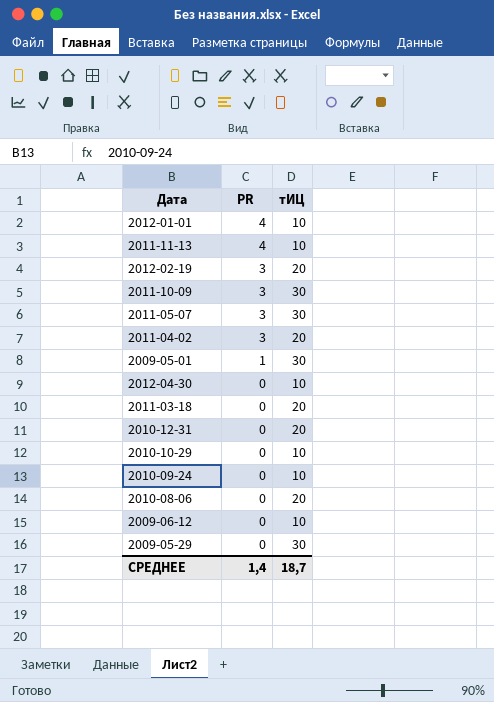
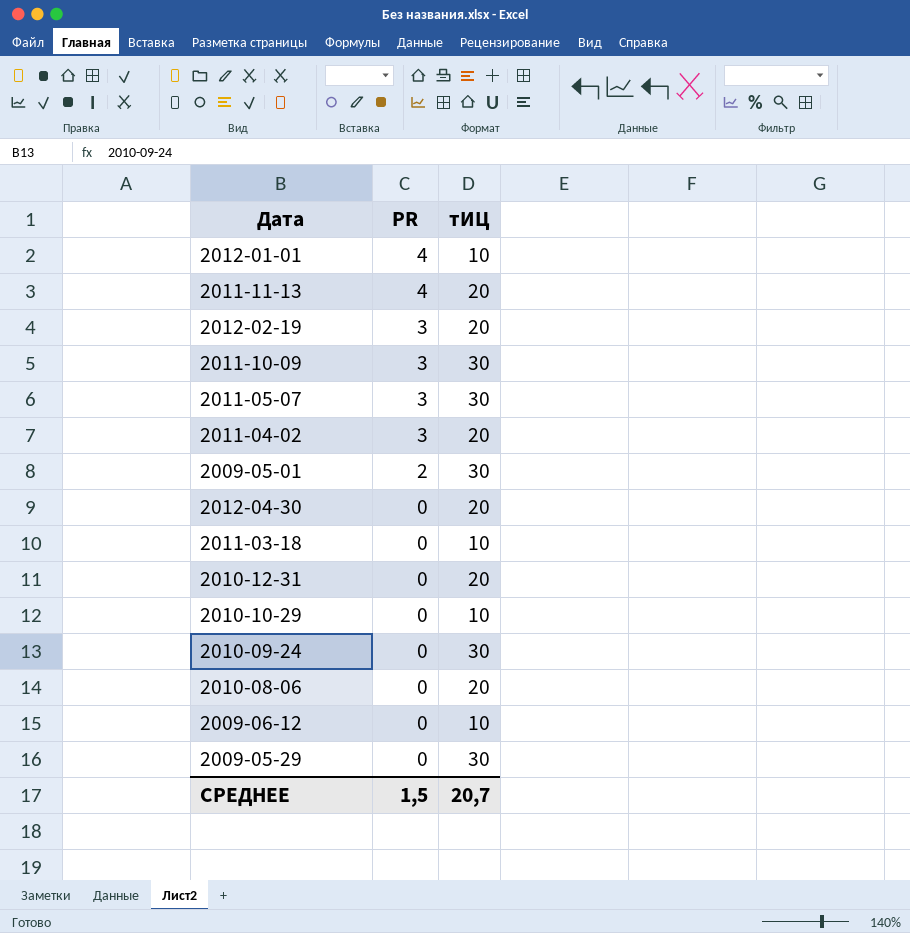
2011-11-13 | тИЦ: 10 -> 20
2009-05-01 | PR: 1 -> 2
2012-04-30 | тИЦ: 10 -> 20
2011-03-18 | тИЦ: 20 -> 10
2010-09-24 | тИЦ: 10 -> 30
СРЕДНЕЕ | PR: 1,4 -> 1,5
СРЕДНЕЕ | тИЦ: 18,7 -> 20,7

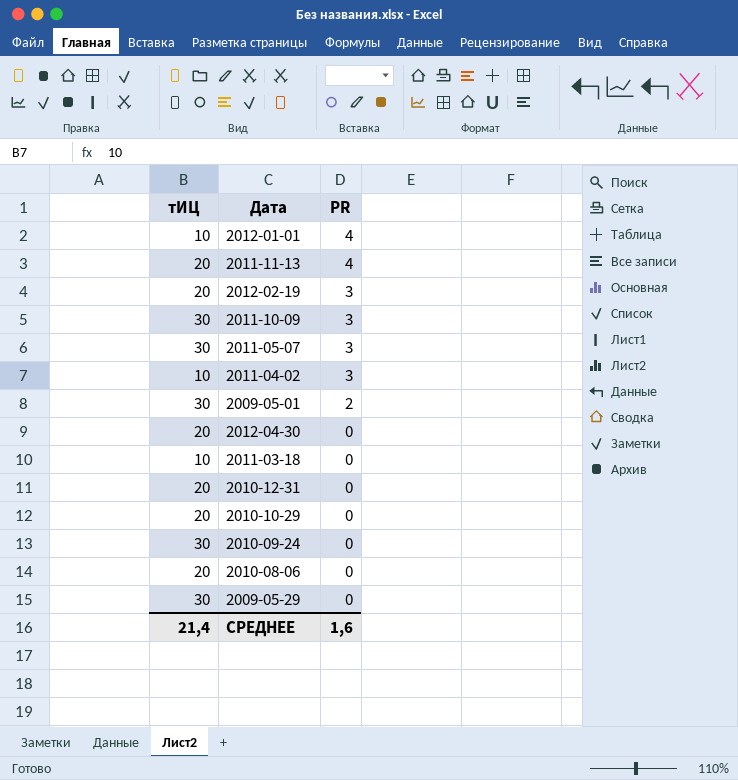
column тИЦ | position: 3 -> 1
row 2009-06-12: 0 | 10 -> none
2011-04-02 | тИЦ: 20 -> 10
2010-10-29 | тИЦ: 10 -> 20
СРЕДНЕЕ | тИЦ: 20,7 -> 21,4
СРЕДНЕЕ | PR: 1,5 -> 1,6

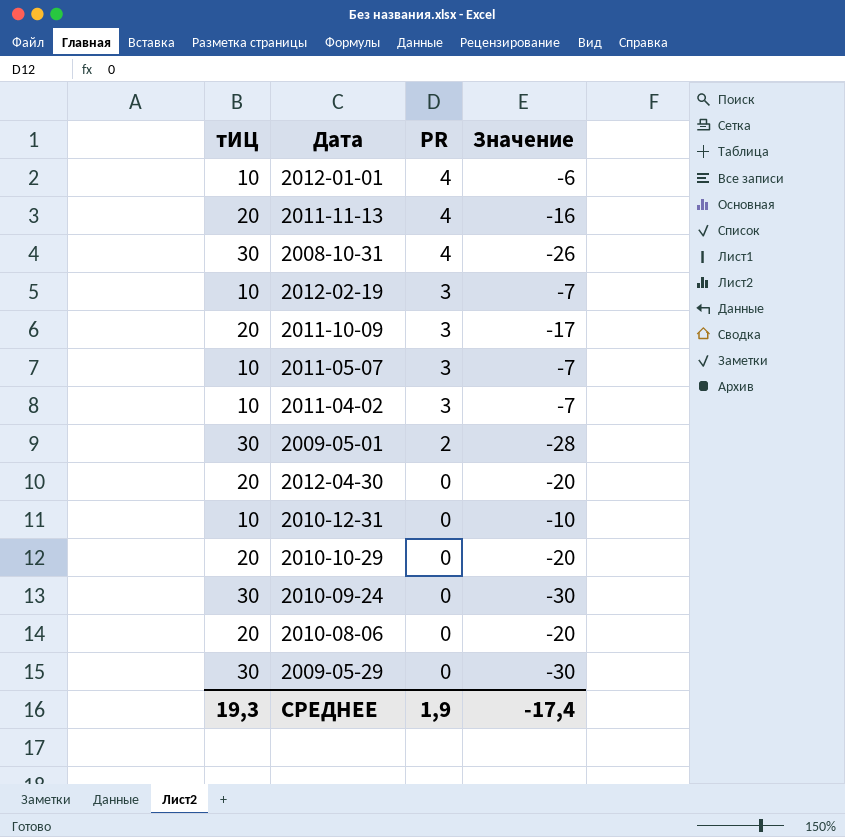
column Значение | formula: none -> [PR] - [тИЦ]
row 2011-03-18: 10 | 0 -> none
row 2008-10-31: none -> 30 | 4 | -26
2012-02-19 | тИЦ: 20 -> 10
2011-10-09 | тИЦ: 30 -> 20
2011-05-07 | тИЦ: 30 -> 10
2010-12-31 | тИЦ: 20 -> 10
СРЕДНЕЕ | тИЦ: 21,4 -> 19,3
СРЕДНЕЕ | PR: 1,6 -> 1,9

